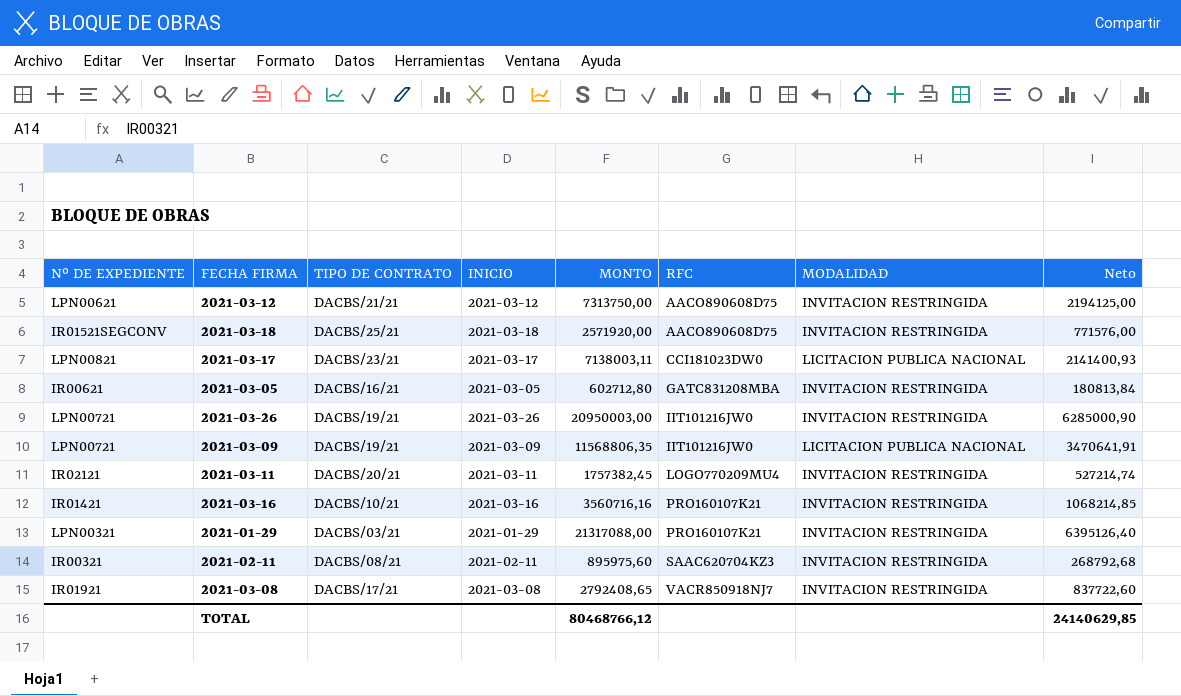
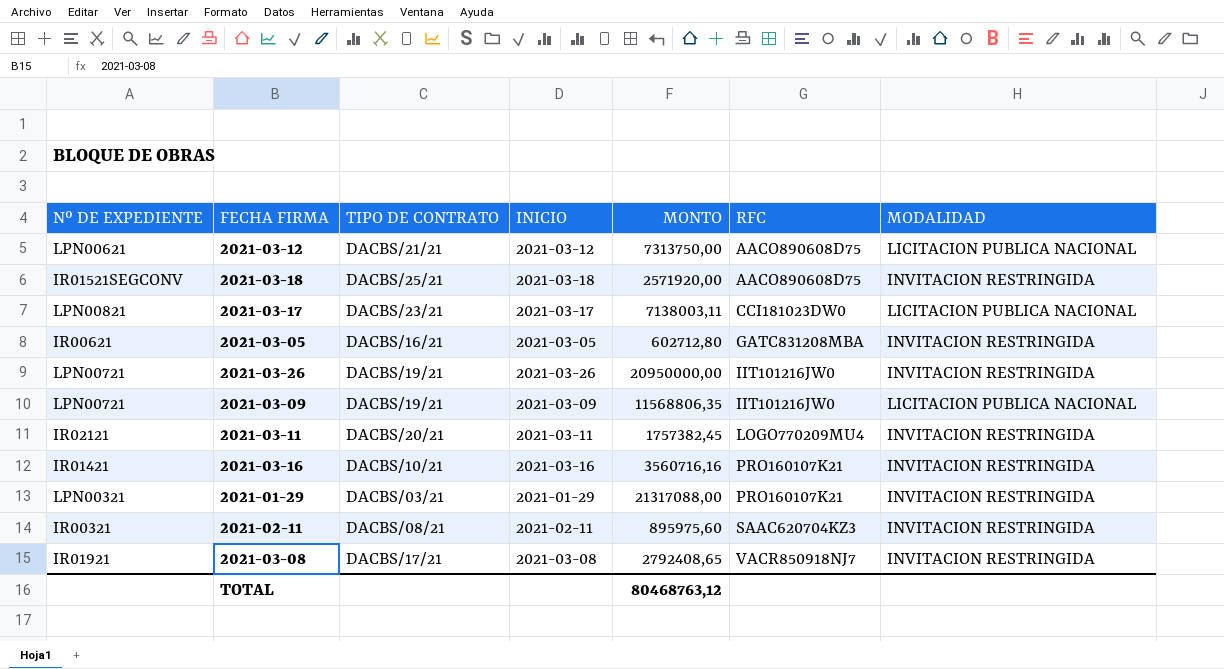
column Neto | formula: [MONTO] * 0,3 -> none
2021-03-12 | MODALIDAD: INVITACION RESTRINGIDA -> LICITACION PUBLICA NACIONAL
2021-03-26 | MONTO: 20950003,00 -> 20950000,00
TOTAL | MONTO: 80468766,12 -> 80468763,12

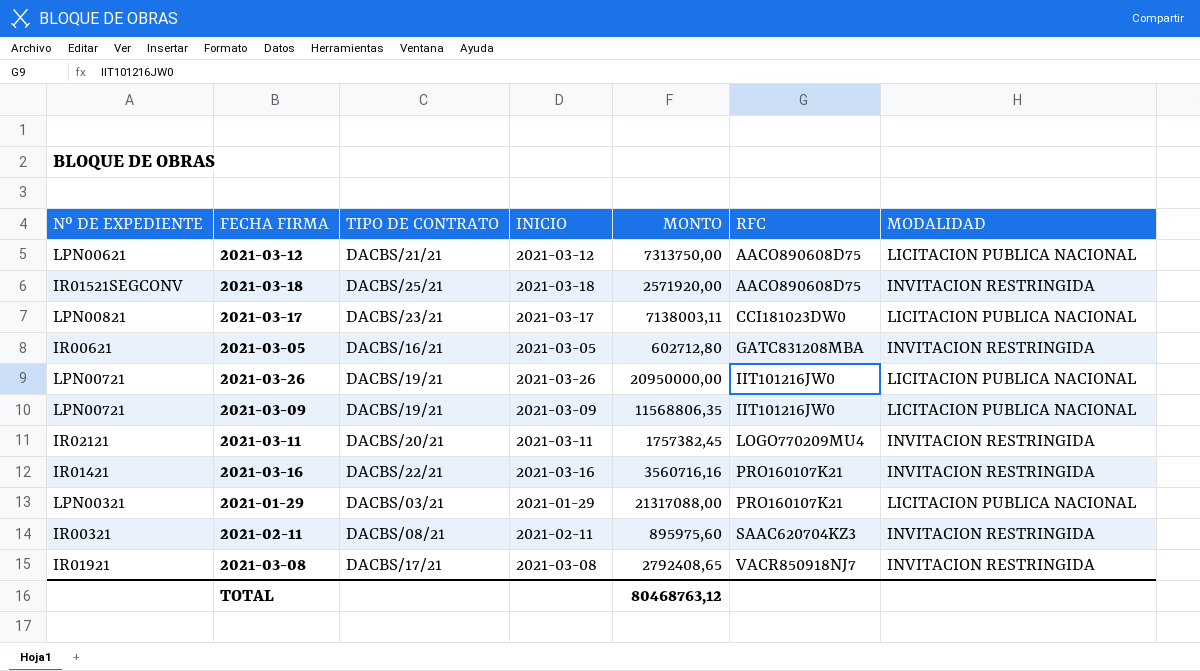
2021-03-26 | MODALIDAD: INVITACION RESTRINGIDA -> LICITACION PUBLICA NACIONAL
2021-03-16 | TIPO DE CONTRATO: DACBS/10/21 -> DACBS/22/21
2021-01-29 | MODALIDAD: INVITACION RESTRINGIDA -> LICITACION PUBLICA NACIONAL

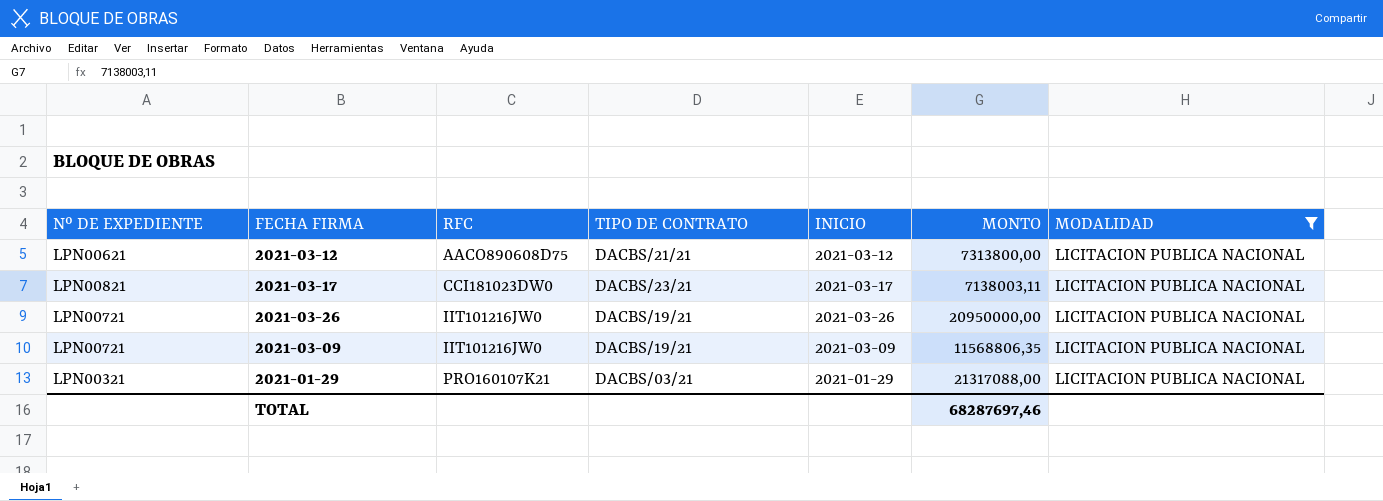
filter: none -> MODALIDAD = LICITACION PUBLICA NACIONAL
column RFC | position: 6 -> 3
2021-03-12 | MONTO: 7313750,00 -> 7313800,00
TOTAL | MONTO: 80468763,12 -> 68287697,46

